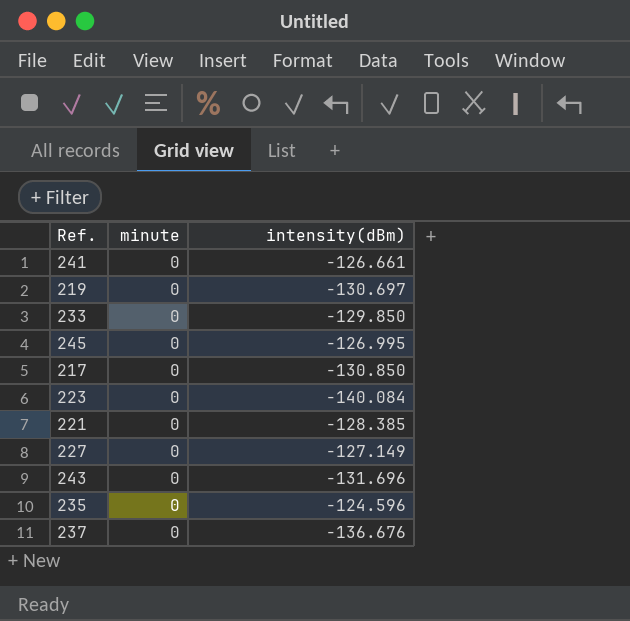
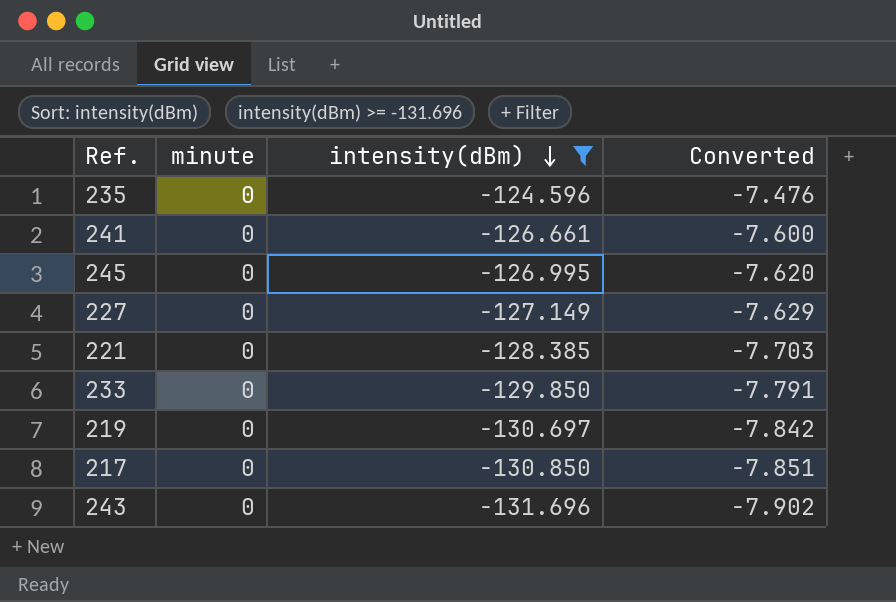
filter: none -> intensity(dBm) >= -131.696
row order: none -> intensity(dBm) descending
column Converted | formula: none -> [intensity(dBm)] * 0.06

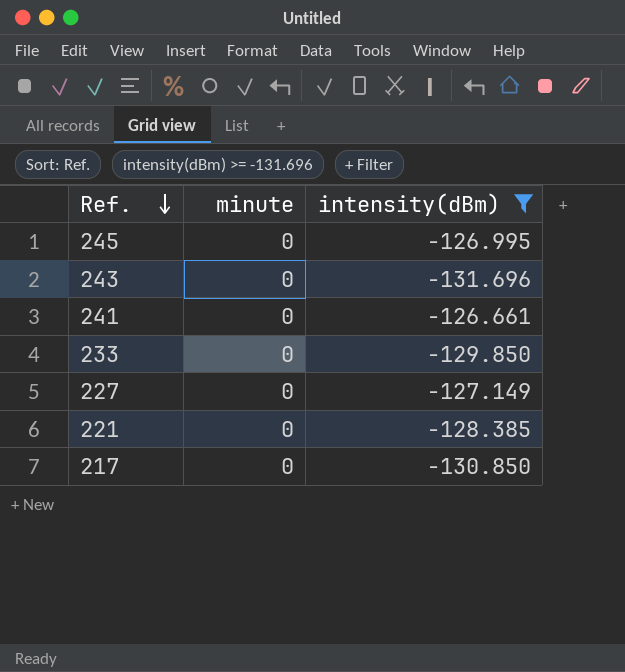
row order: intensity(dBm) descending -> Ref. descending
column Converted | formula: [intensity(dBm)] * 0.06 -> none
row 235: 0 | -124.596 | -7.476 -> none
row 219: 0 | -130.697 | -7.842 -> none

